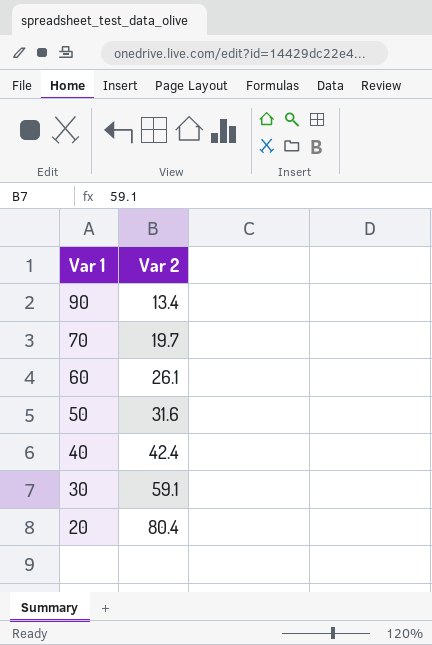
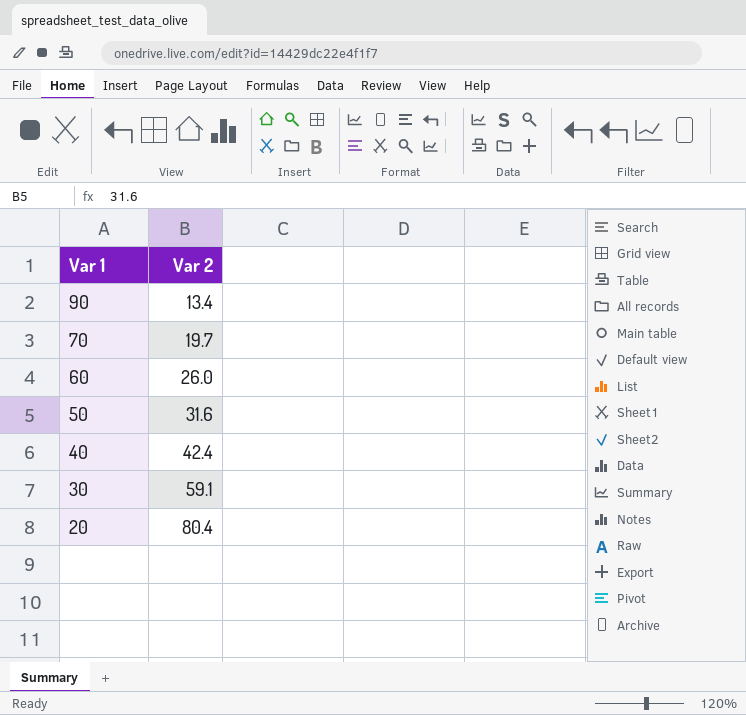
60 | Var 2: 26.1 -> 26.0

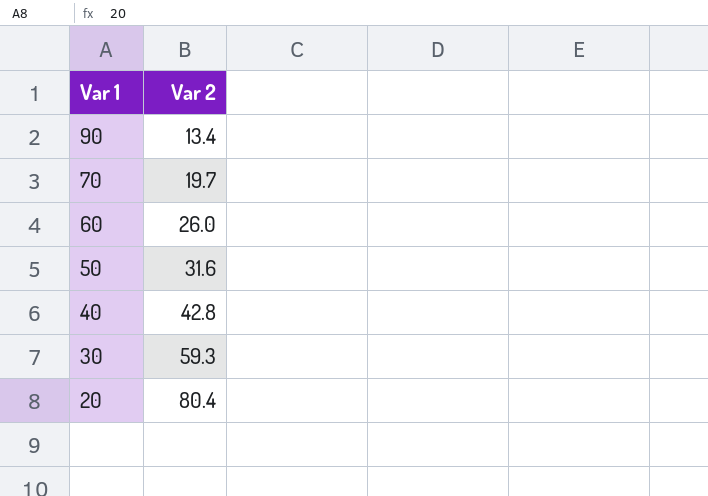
40 | Var 2: 42.4 -> 42.8
30 | Var 2: 59.1 -> 59.3

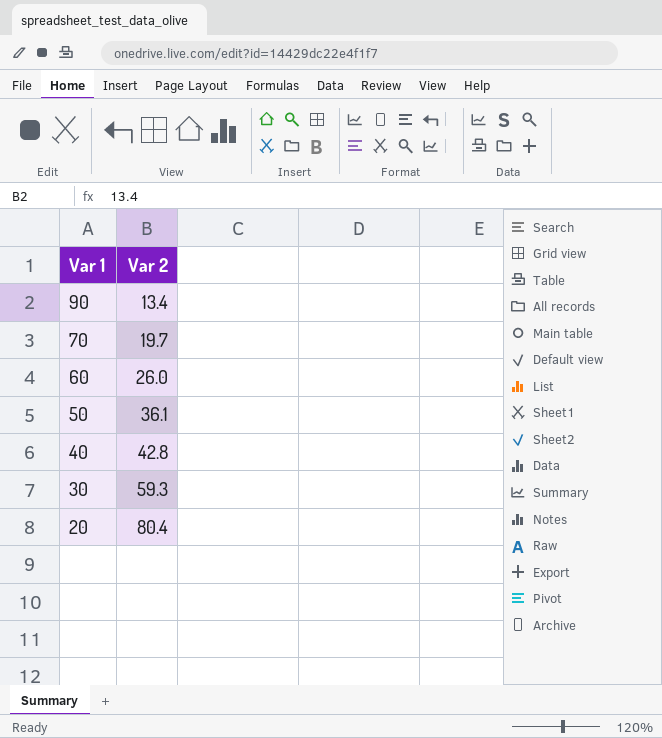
50 | Var 2: 31.6 -> 36.1

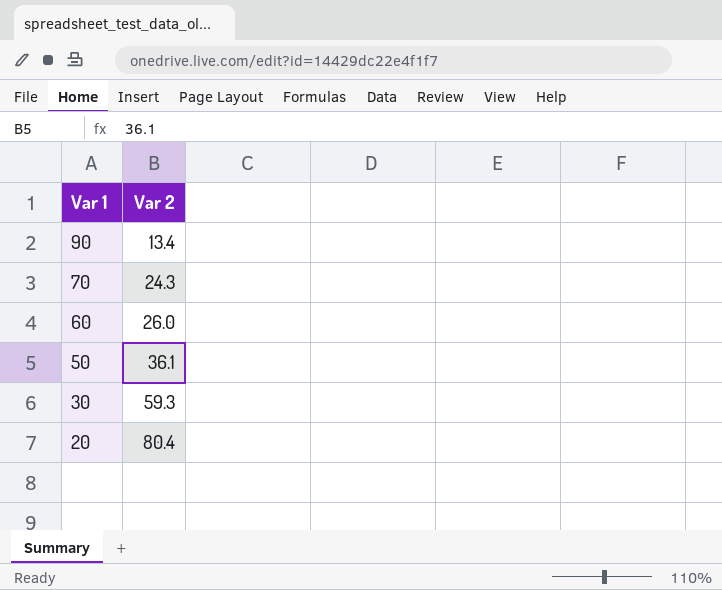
row 40: 42.8 -> none
70 | Var 2: 19.7 -> 24.3

